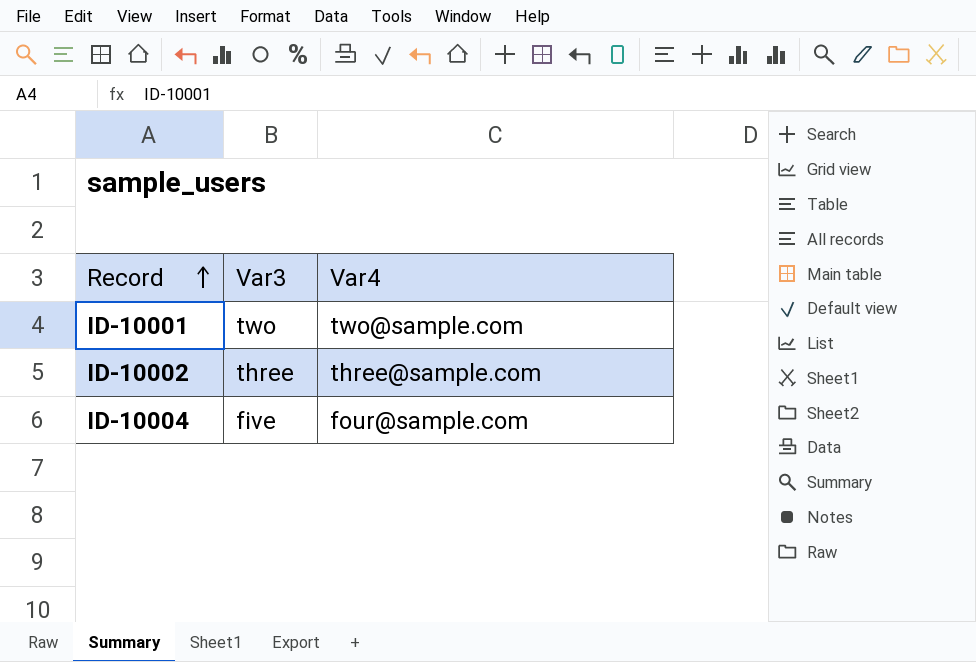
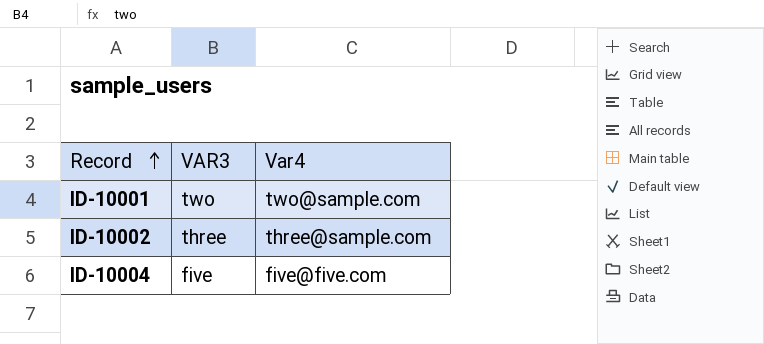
column name: Var3 -> VAR3
ID-10004 | Var4: four@sample.com -> five@five.com

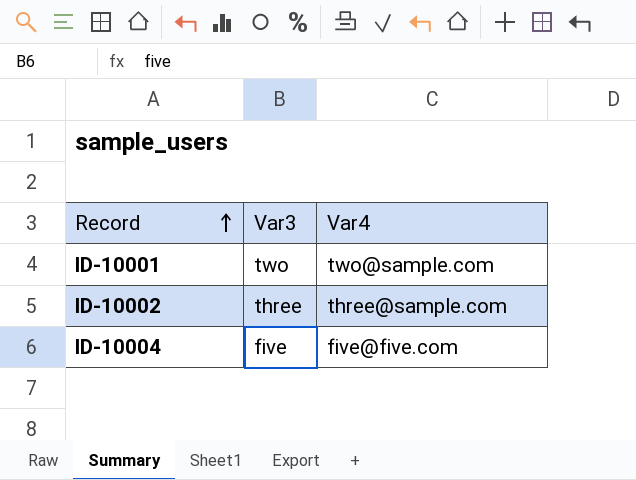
column name: VAR3 -> Var3

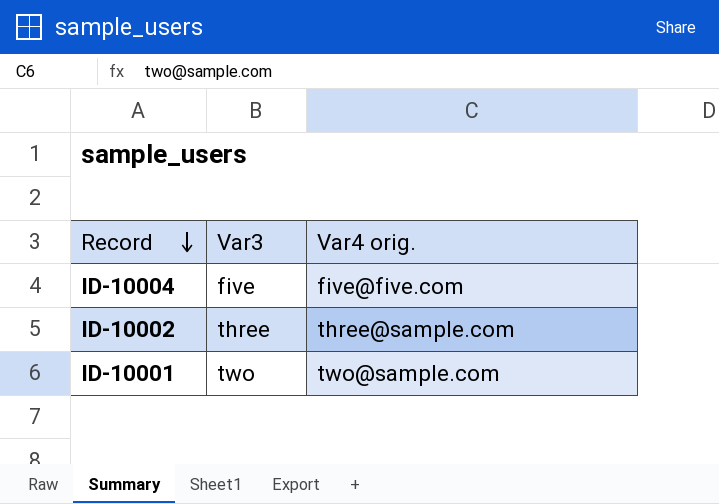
row order: Record ascending -> Record descending
column name: Var4 -> Var4 orig.

